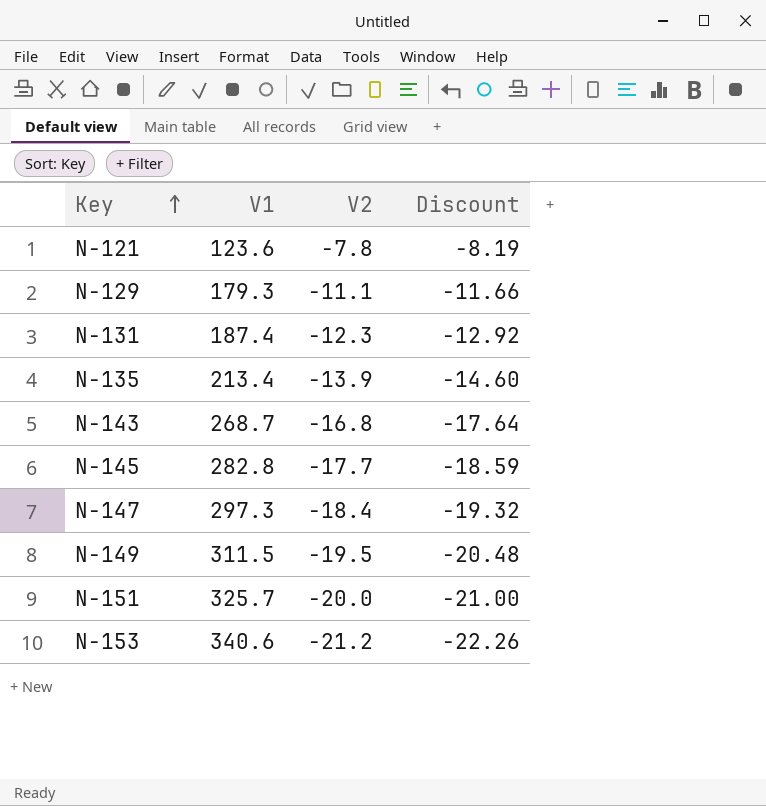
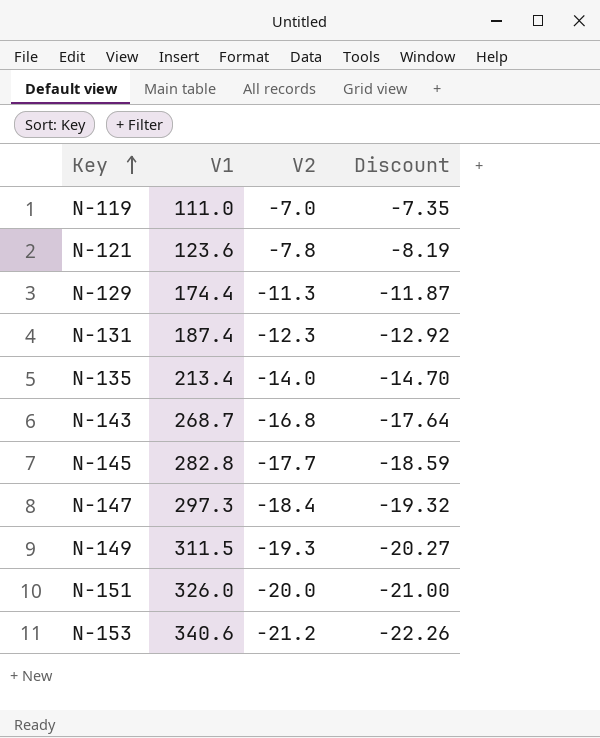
row N-119: none -> 111.0 | -7.0 | -7.35
N-129 | V1: 179.3 -> 174.4
N-129 | V2: -11.1 -> -11.3
N-129 | Discount: -11.66 -> -11.87
N-135 | V2: -13.9 -> -14.0
N-135 | Discount: -14.60 -> -14.70
N-149 | V2: -19.5 -> -19.3
N-149 | Discount: -20.48 -> -20.27
N-151 | V1: 325.7 -> 326.0

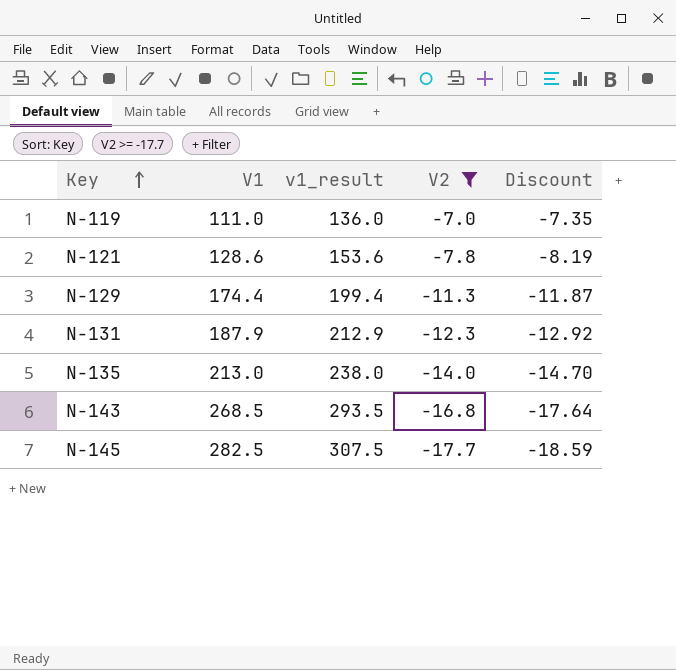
filter: none -> V2 >= -17.7
column v1_result | formula: none -> [V1] + 25
N-121 | V1: 123.6 -> 128.6
N-131 | V1: 187.4 -> 187.9
N-135 | V1: 213.4 -> 213.0
N-143 | V1: 268.7 -> 268.5
N-145 | V1: 282.8 -> 282.5

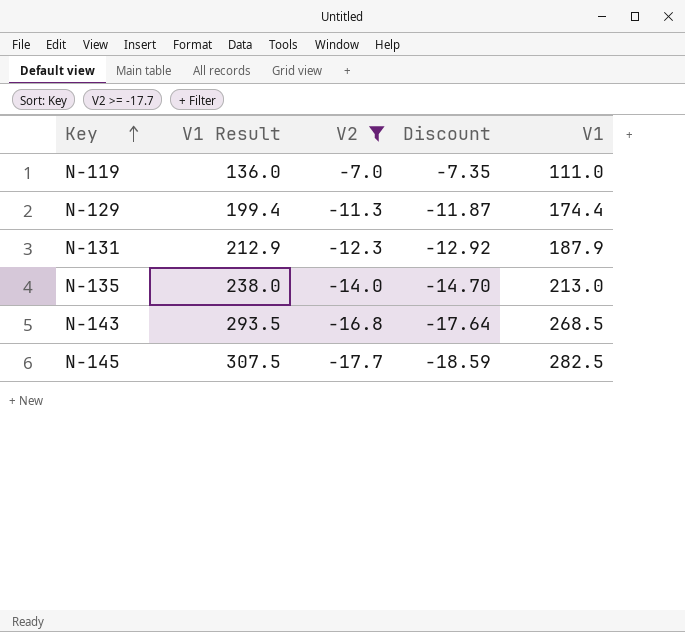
column name: v1_result -> V1 Result
column V1 | position: 2 -> 5
row N-121: 128.6 | 153.6 | -7.8 | -8.19 -> none

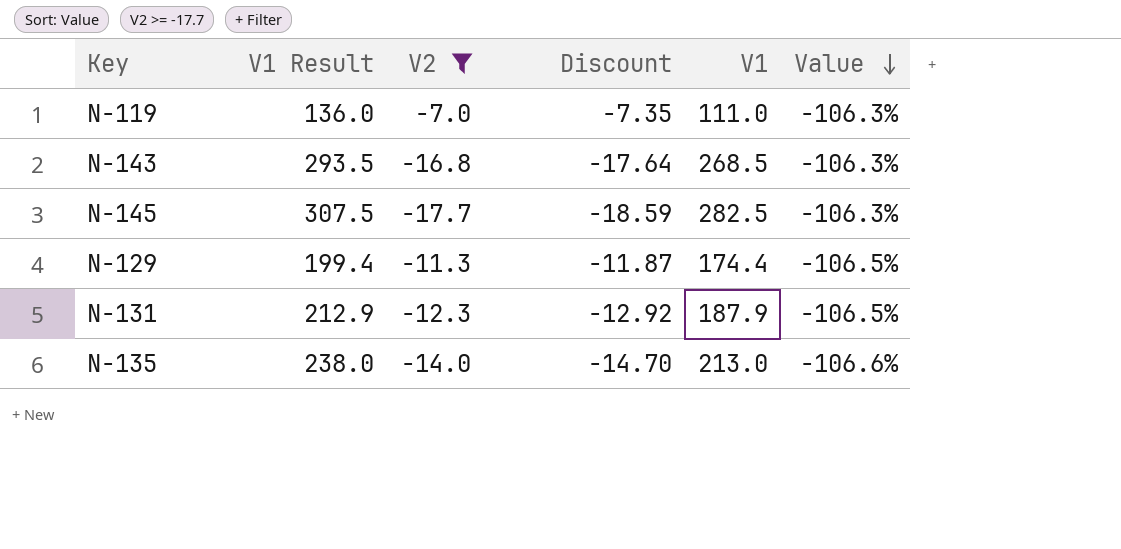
row order: Key ascending -> Value descending
column Value | formula: none -> ([V2] - [V1]) / [V1]

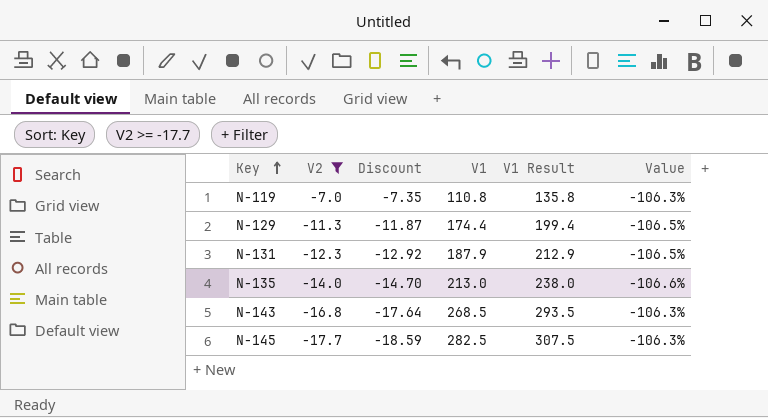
row order: Value descending -> Key ascending
column V1 Result | position: 2 -> 5
N-119 | V1: 111.0 -> 110.8
N-119 | V1 Result: 136.0 -> 135.8

